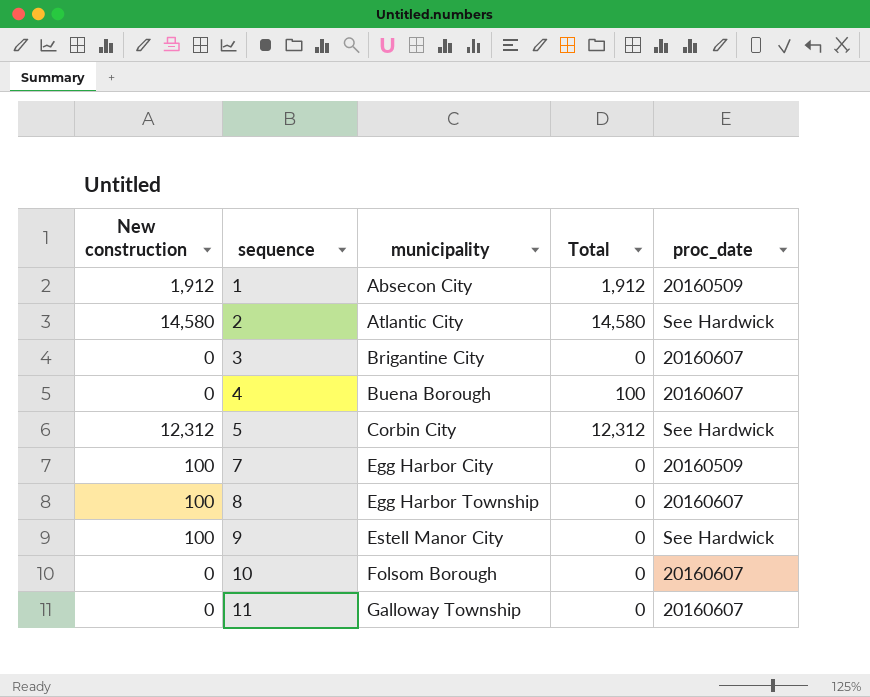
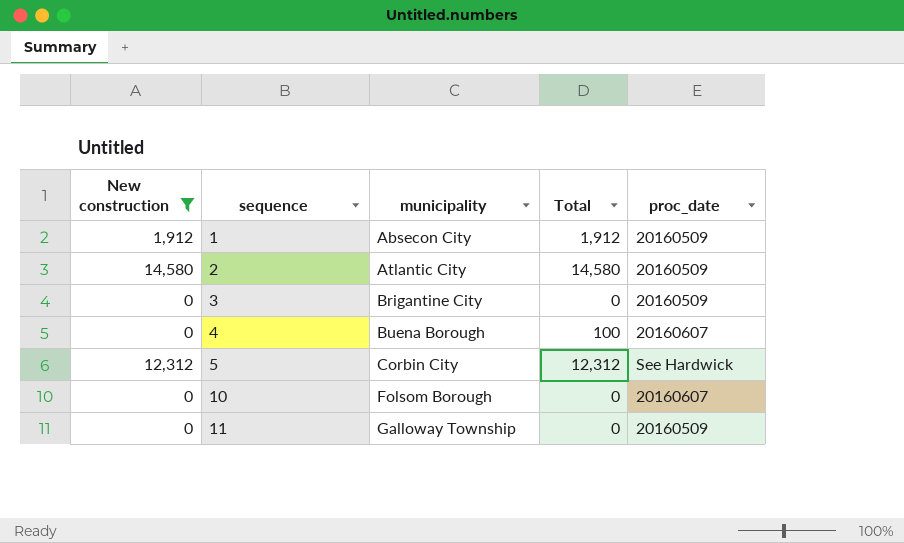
filter: none -> New construction != 100
2 | proc_date: See Hardwick -> 20160509
3 | proc_date: 20160607 -> 20160509
11 | proc_date: 20160607 -> 20160509

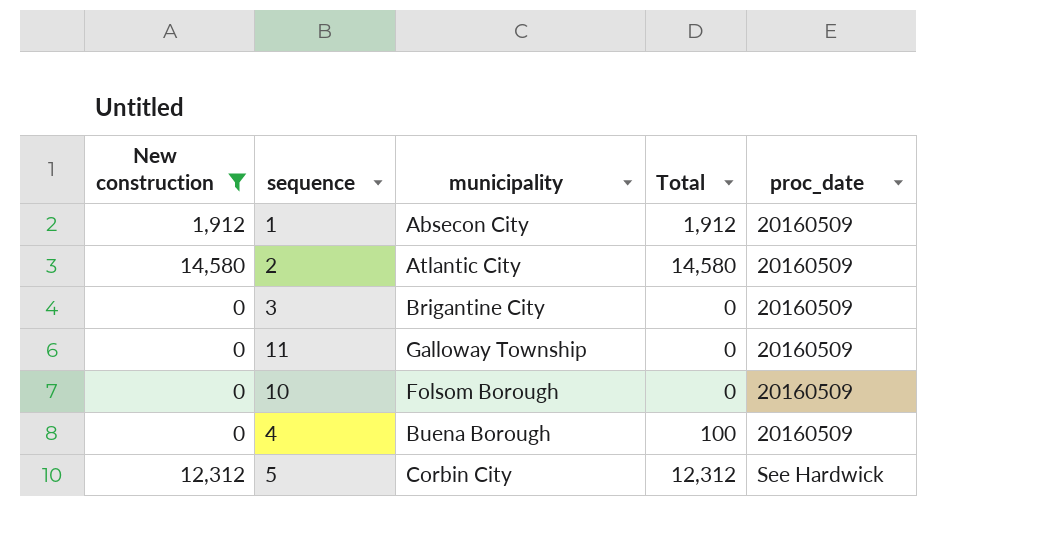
row order: sequence ascending -> proc_date ascending
10 | proc_date: 20160607 -> 20160509
4 | proc_date: 20160607 -> 20160509

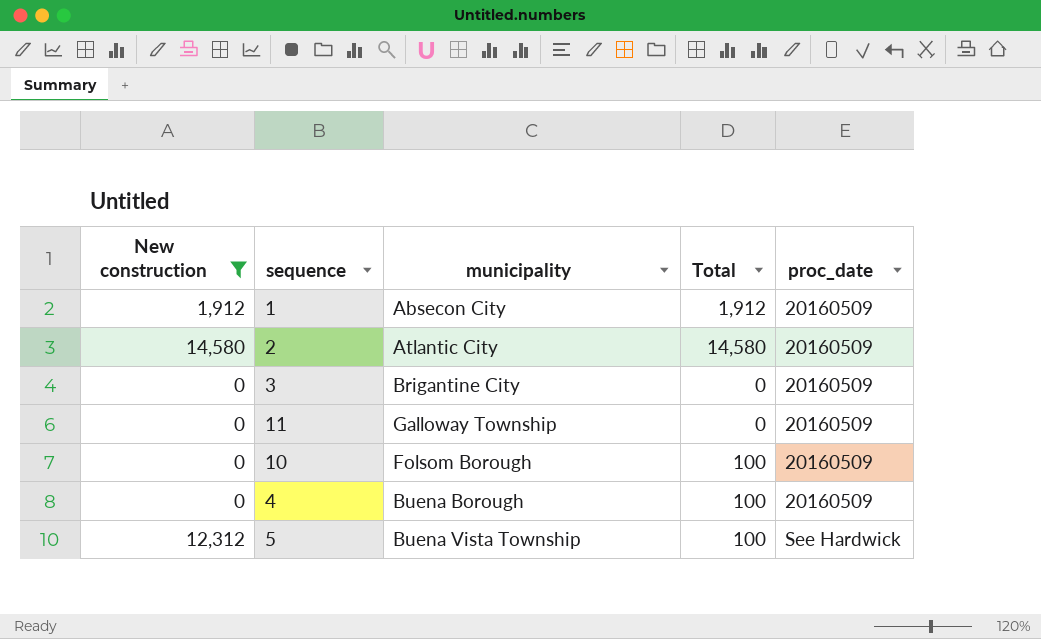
10 | Total: 0 -> 100
5 | municipality: Corbin City -> Buena Vista Township
5 | Total: 12,312 -> 100

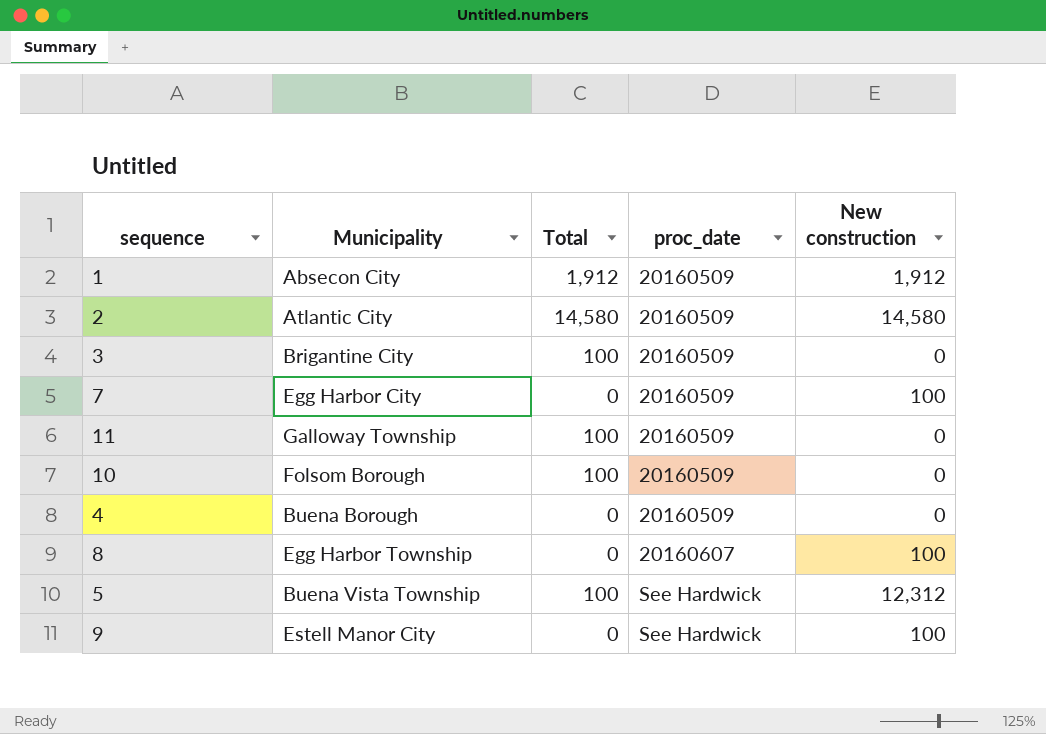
filter: New construction != 100 -> none
column name: municipality -> Municipality
column New construction | position: 1 -> 5
3 | Total: 0 -> 100
11 | Total: 0 -> 100
4 | Total: 100 -> 0

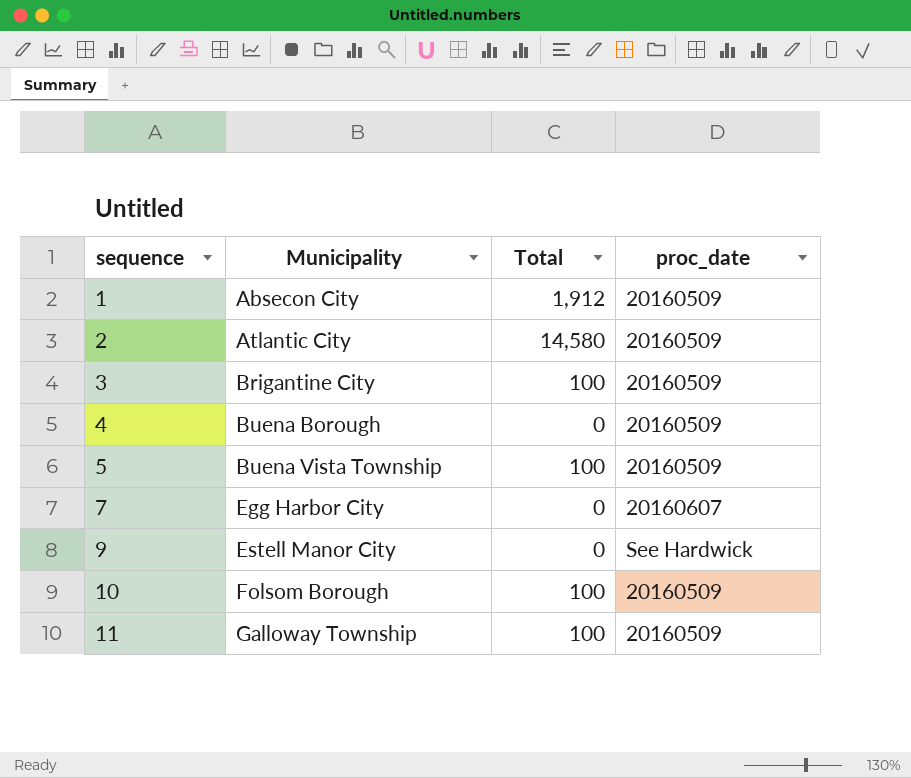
row order: proc_date ascending -> sequence ascending
column New construction | position: 5 -> none
row 8: Egg Harbor Township | 0 | 20160607 | 100 -> none
5 | proc_date: See Hardwick -> 20160509
7 | proc_date: 20160509 -> 20160607

